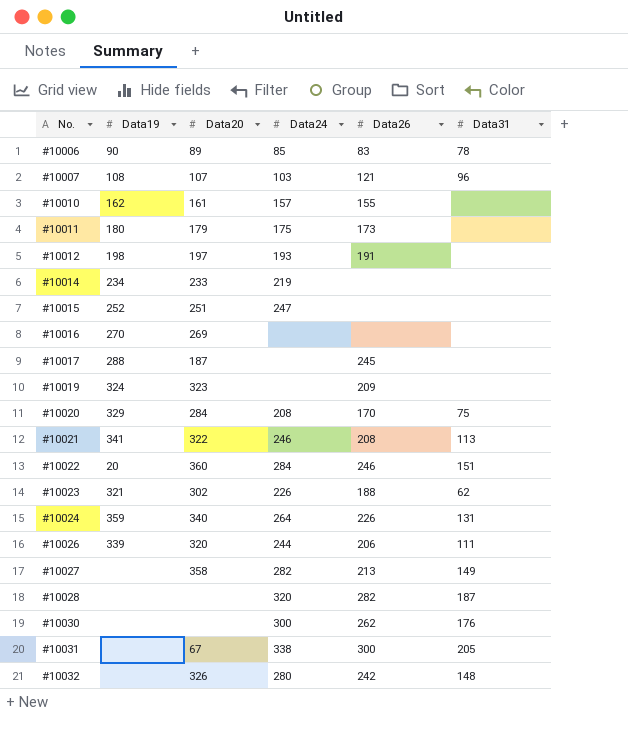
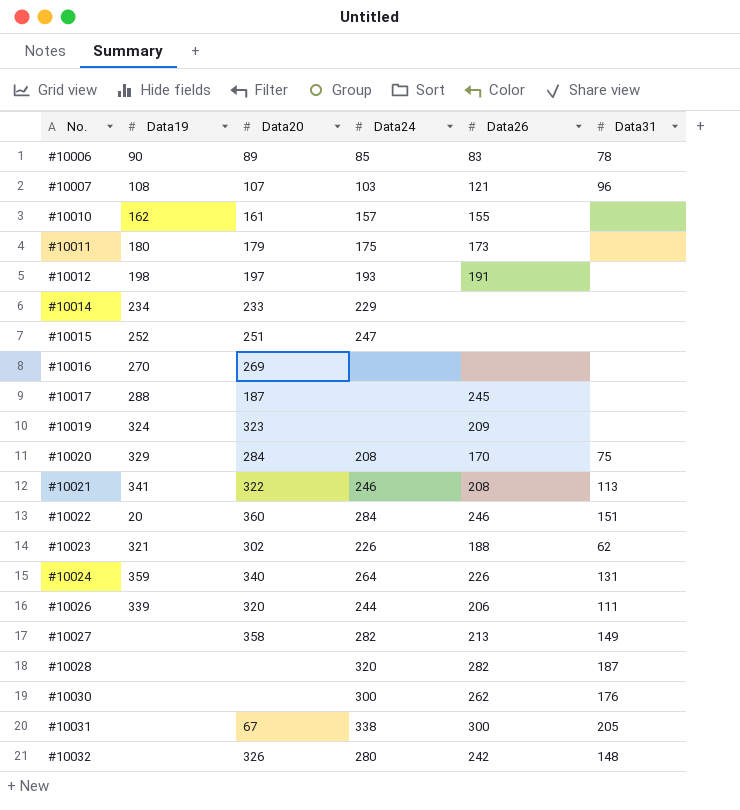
#10014 | Data24: 219 -> 229

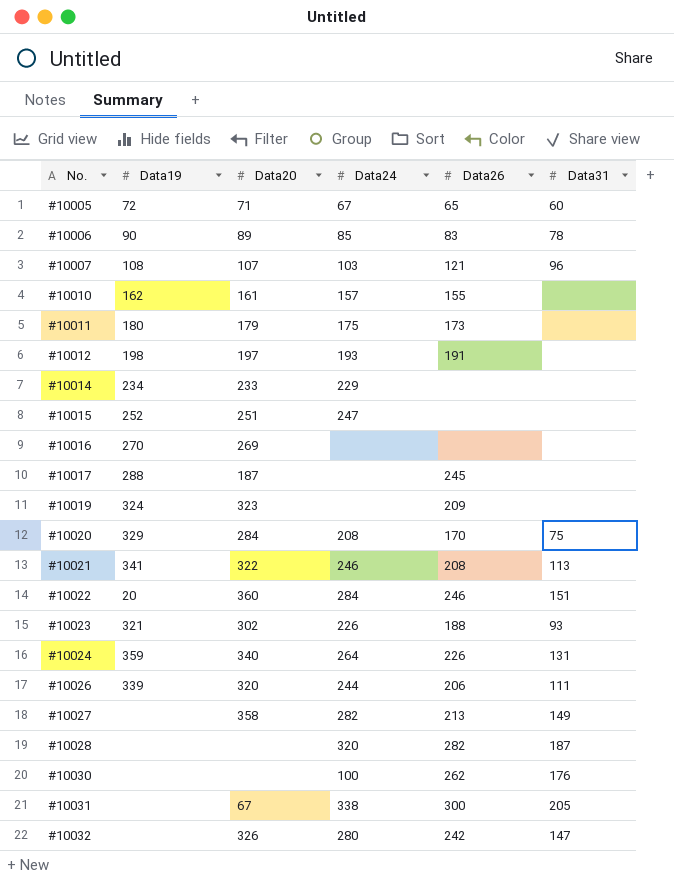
row #10005: none -> 72 | 71 | 67 | 65 | 60
#10023 | Data31: 62 -> 93
#10030 | Data24: 300 -> 100
#10032 | Data31: 148 -> 147

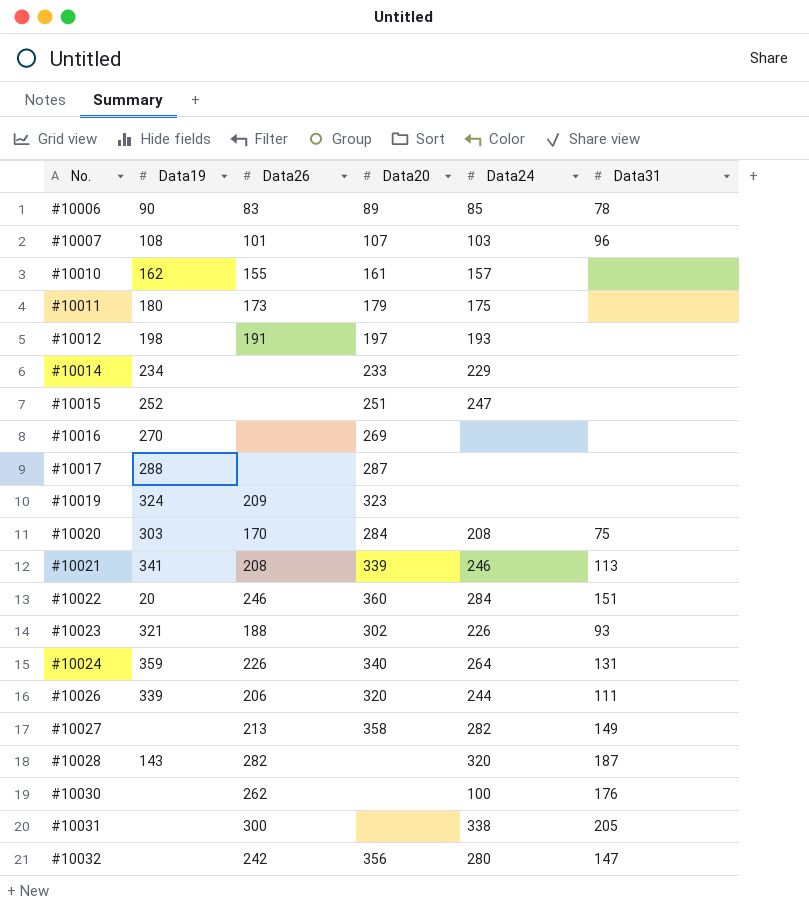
column Data26 | position: 5 -> 3
row #10005: 72 | 71 | 67 | 65 | 60 -> none
#10007 | Data26: 121 -> 101
#10017 | Data26: 245 -> none
#10017 | Data20: 187 -> 287
#10020 | Data19: 329 -> 303
#10021 | Data20: 322 -> 339
#10028 | Data19: none -> 143
#10031 | Data20: 67 -> none
#10032 | Data20: 326 -> 356

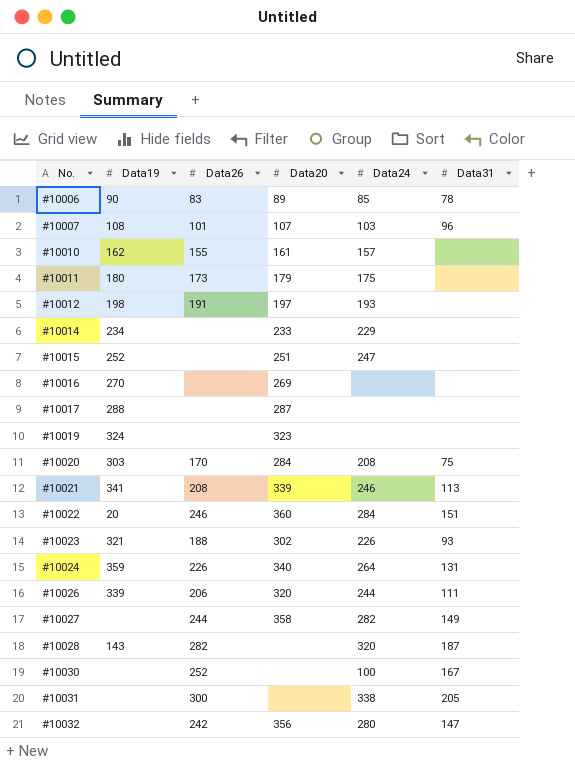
#10019 | Data26: 209 -> none
#10027 | Data26: 213 -> 244
#10030 | Data26: 262 -> 252
#10030 | Data31: 176 -> 167

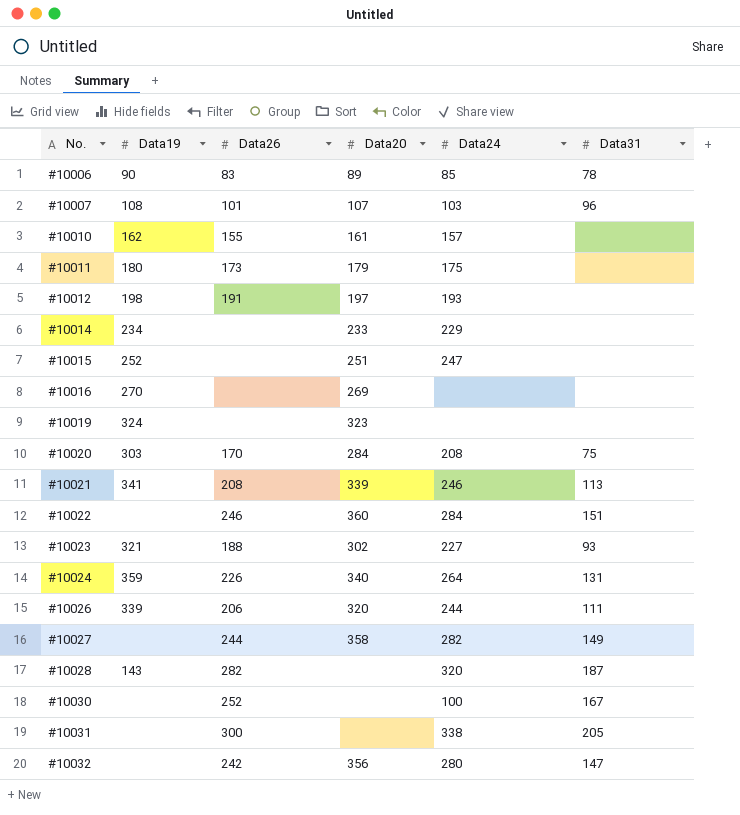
row #10017: 288 | none | 287 | none | none -> none
#10022 | Data19: 20 -> none
#10023 | Data24: 226 -> 227

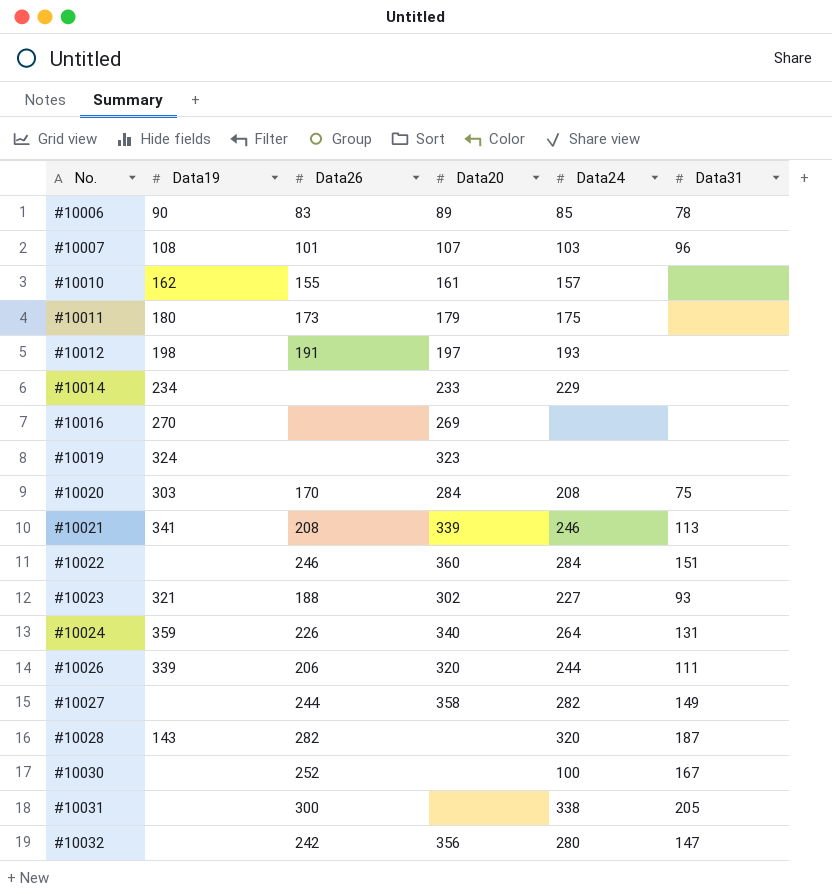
row #10015: 252 | none | 251 | 247 | none -> none

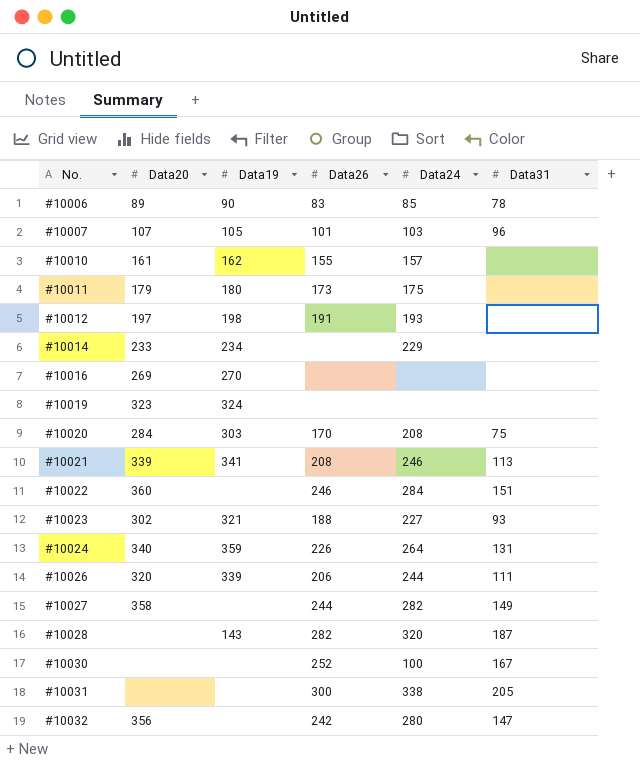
column Data20 | position: 4 -> 2
#10007 | Data19: 108 -> 105

